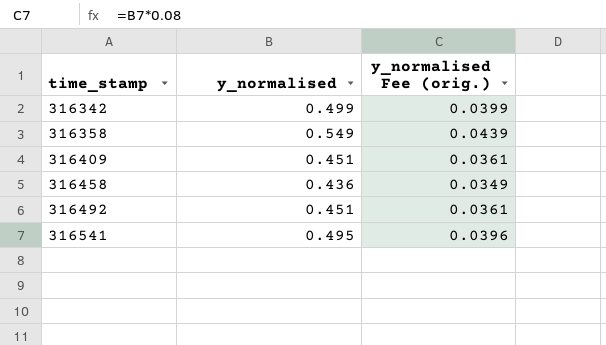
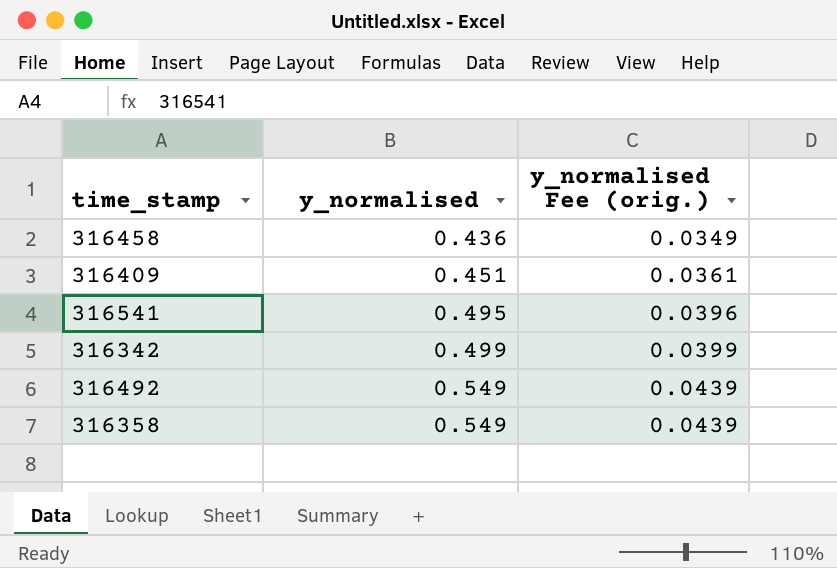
row order: time_stamp ascending -> y_normalised ascending
316492 | y_normalised: 0.451 -> 0.549
316492 | y_normalised Fee (orig.): 0.0361 -> 0.0439

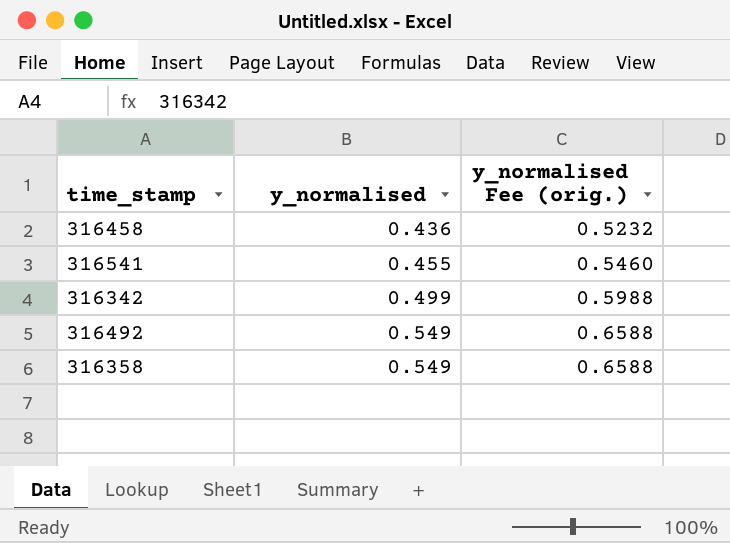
column y_normalised Fee (orig.) | formula: [y_normalised] * 0.08 -> [y_normalised] * 1.2
row 316409: 0.451 | 0.0361 -> none
316541 | y_normalised: 0.495 -> 0.455

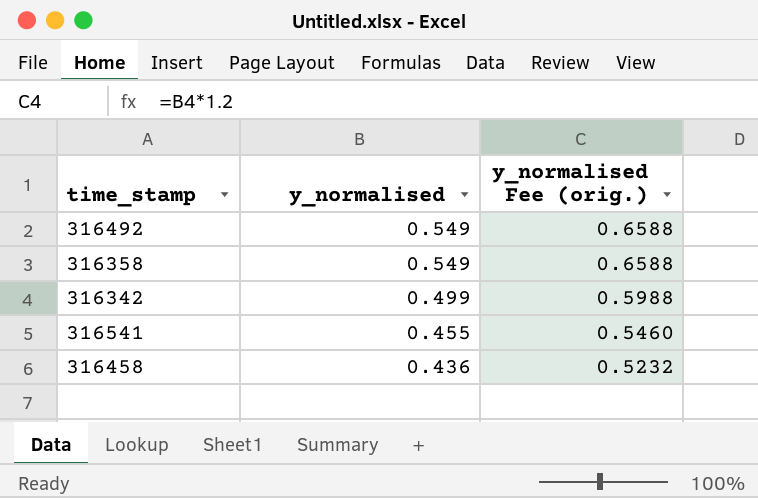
row order: y_normalised ascending -> y_normalised descending

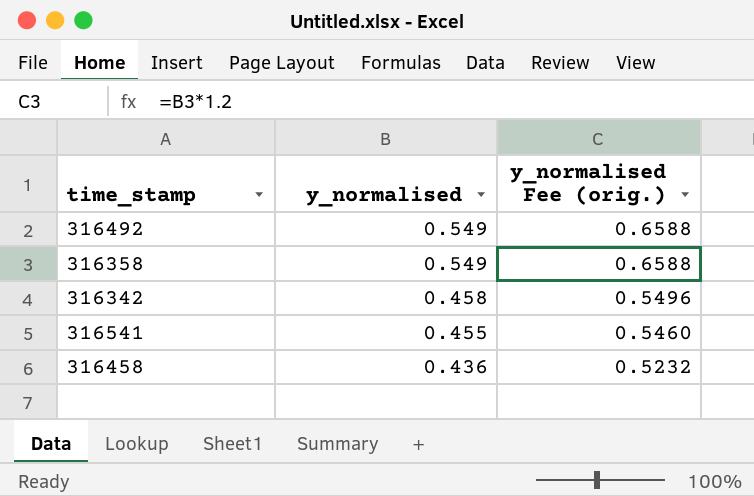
316342 | y_normalised: 0.499 -> 0.458
316342 | y_normalised Fee (orig.): 0.5988 -> 0.5496

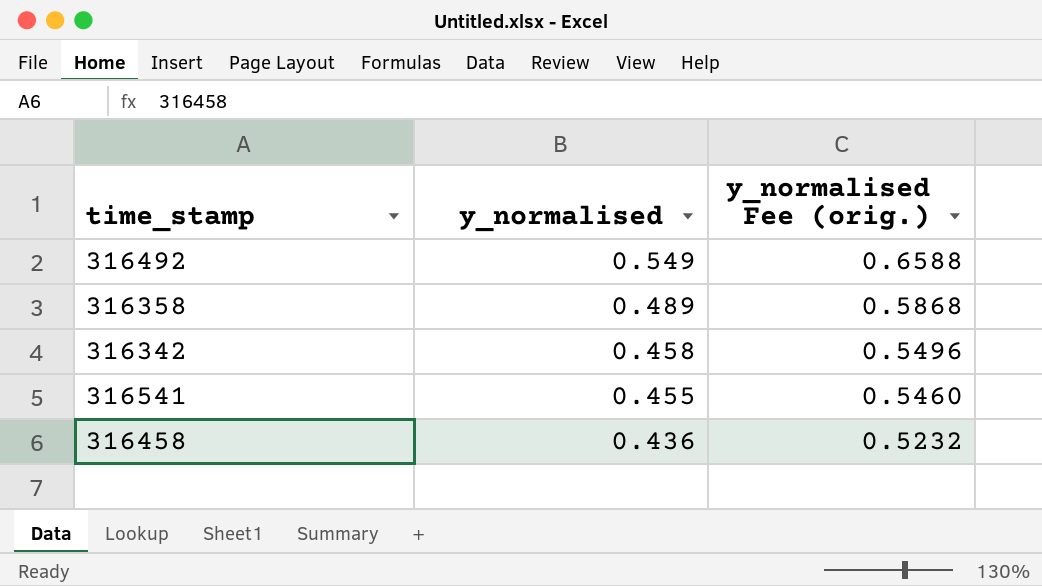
316358 | y_normalised: 0.549 -> 0.489
316358 | y_normalised Fee (orig.): 0.6588 -> 0.5868

